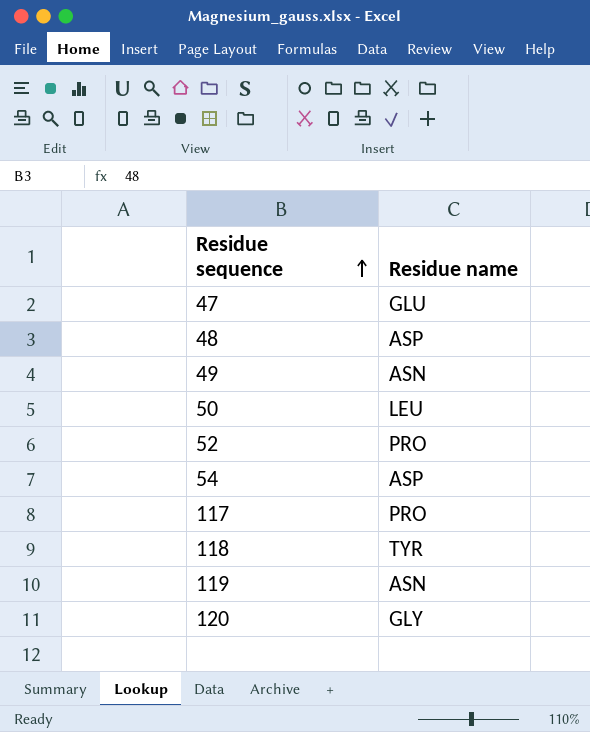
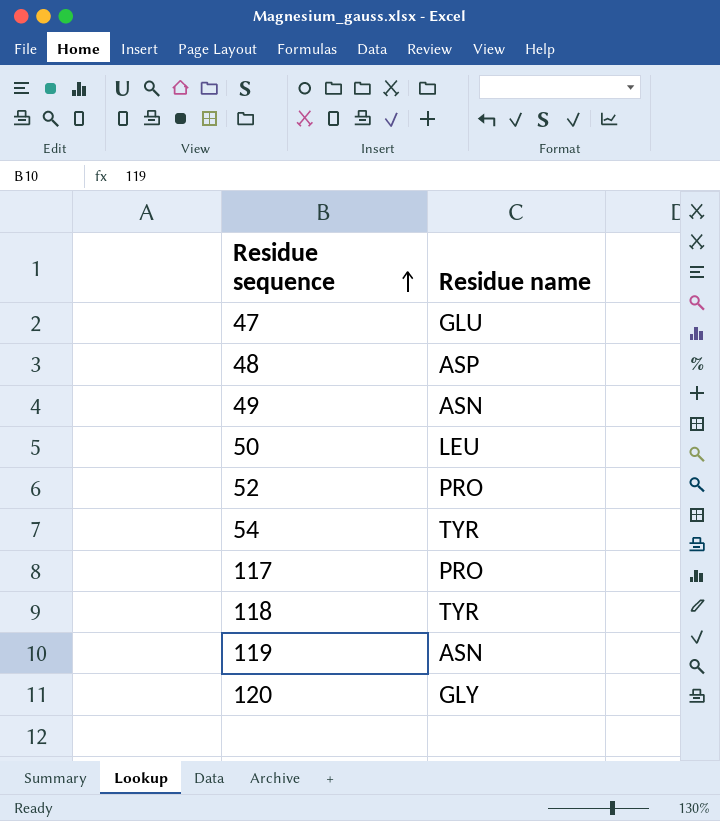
54 | Residue name: ASP -> TYR

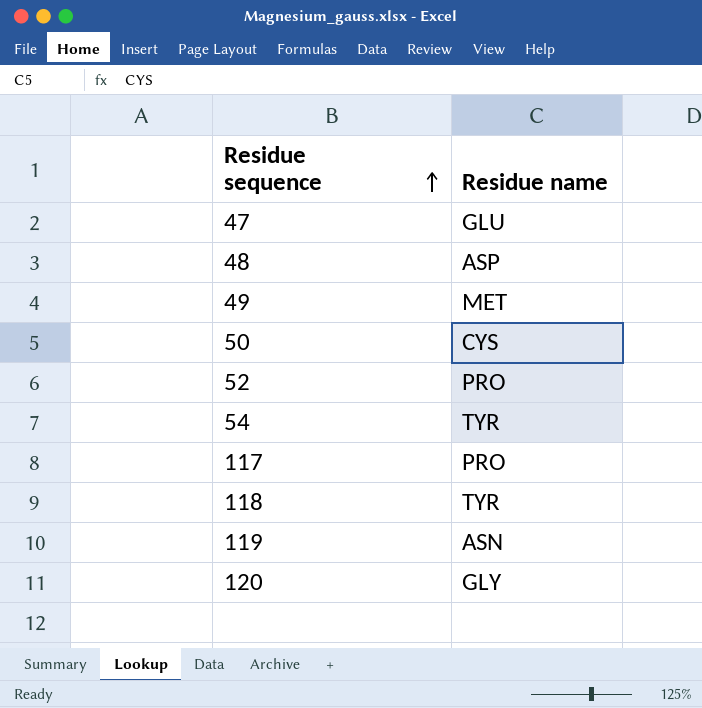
49 | Residue name: ASN -> MET
50 | Residue name: LEU -> CYS

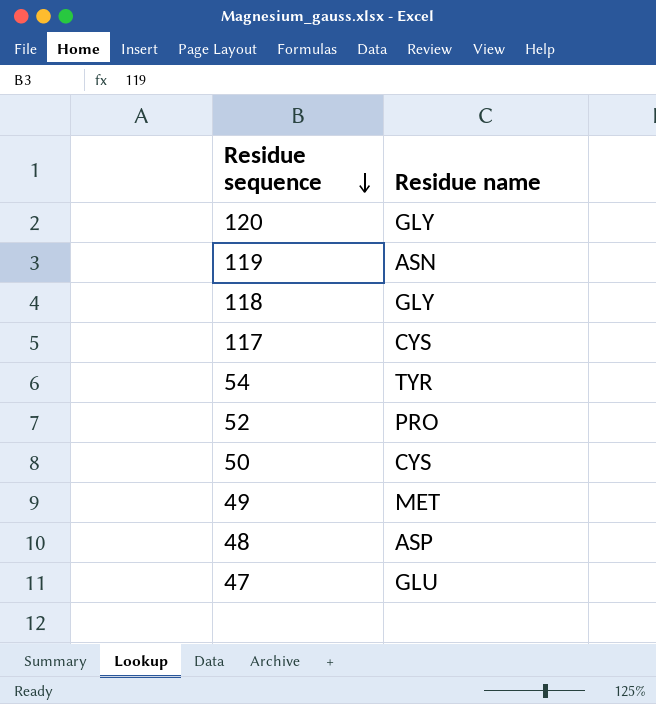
row order: Residue sequence ascending -> Residue sequence descending
118 | Residue name: TYR -> GLY
117 | Residue name: PRO -> CYS

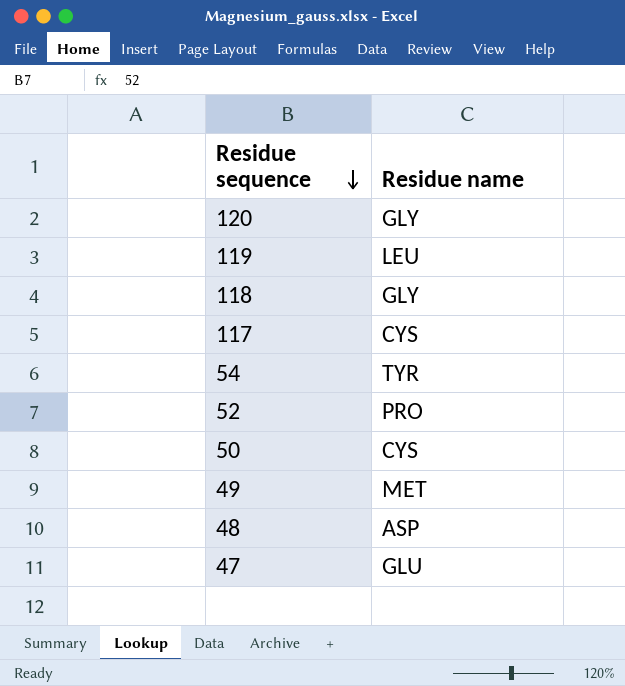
119 | Residue name: ASN -> LEU

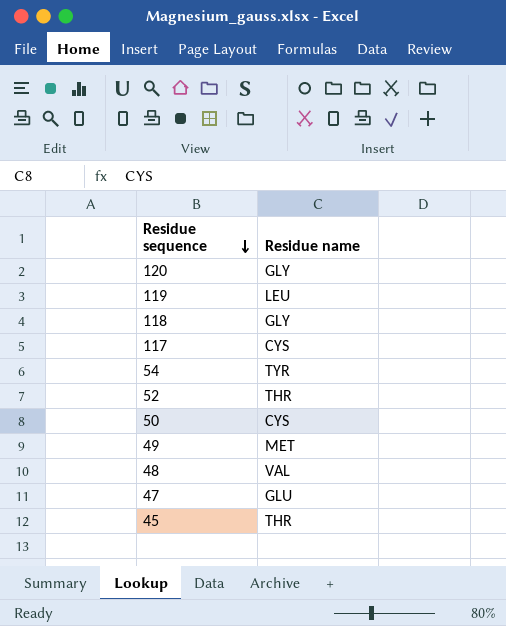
52 | Residue name: PRO -> THR
48 | Residue name: ASP -> VAL
row 45: none -> THR

